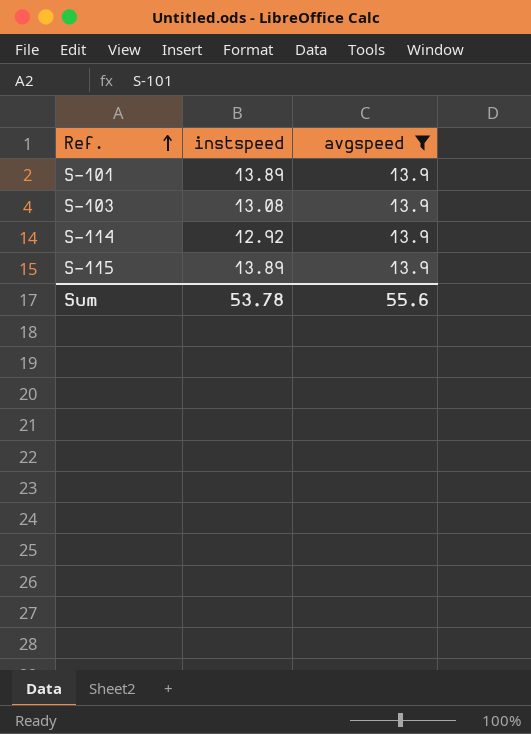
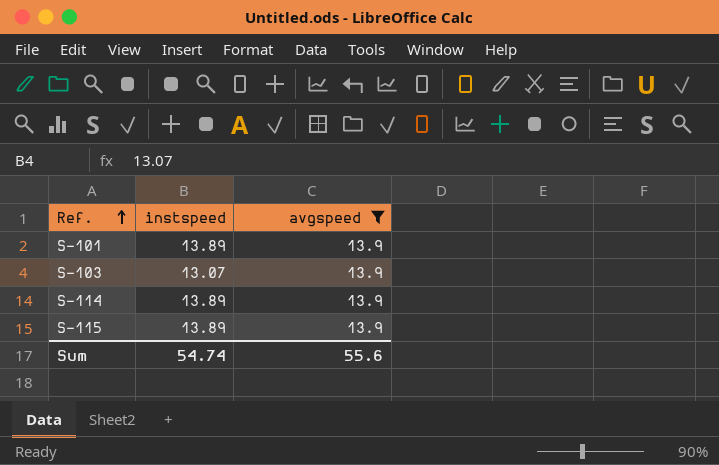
S-103 | instspeed: 13.08 -> 13.07
S-114 | instspeed: 12.92 -> 13.89
Sum | instspeed: 53.78 -> 54.74

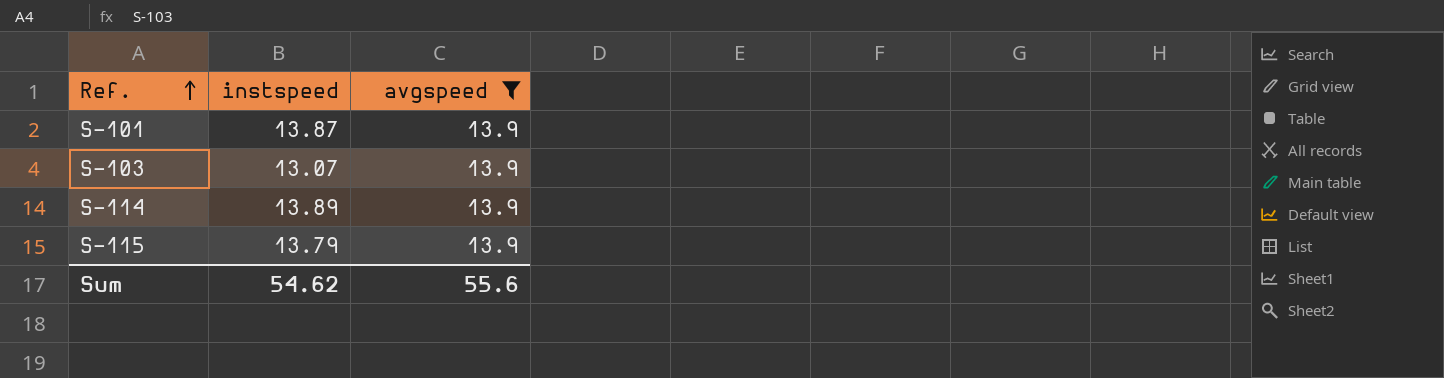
S-101 | instspeed: 13.89 -> 13.87
S-115 | instspeed: 13.89 -> 13.79
Sum | instspeed: 54.74 -> 54.62

